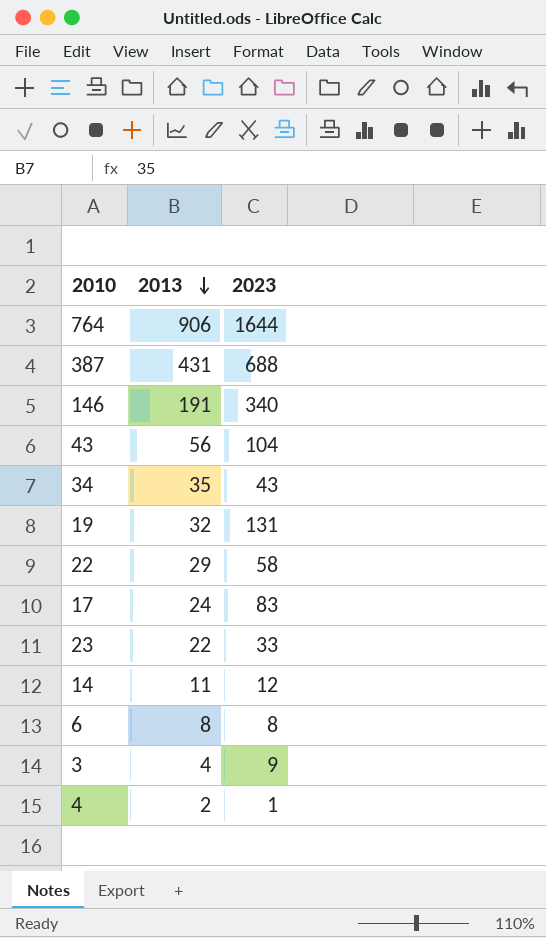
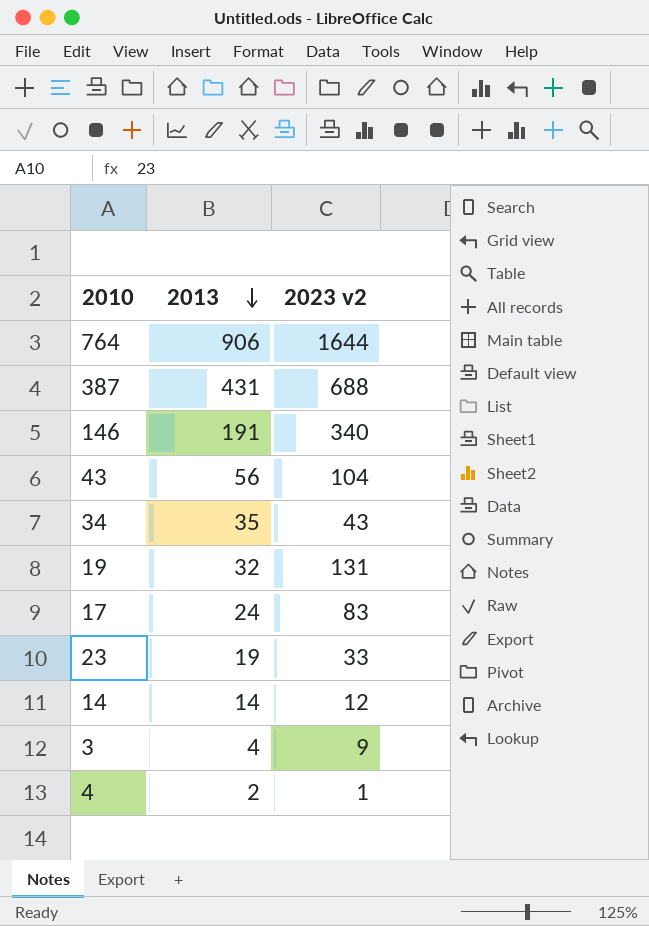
column name: 2023 -> 2023 v2
row 22: 29 | 58 -> none
row 6: 8 | 8 -> none
23 | 2013: 22 -> 19
14 | 2013: 11 -> 14

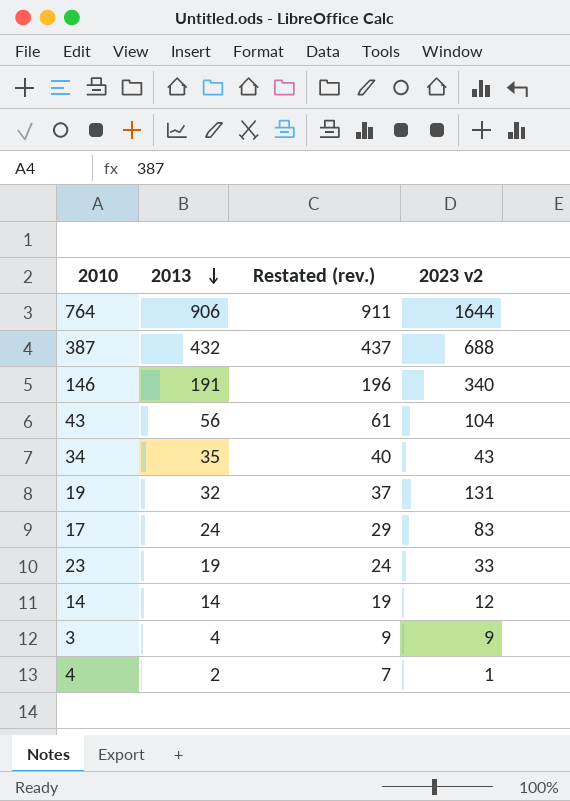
column Restated (rev.) | formula: none -> [2013] + 5
387 | 2013: 431 -> 432

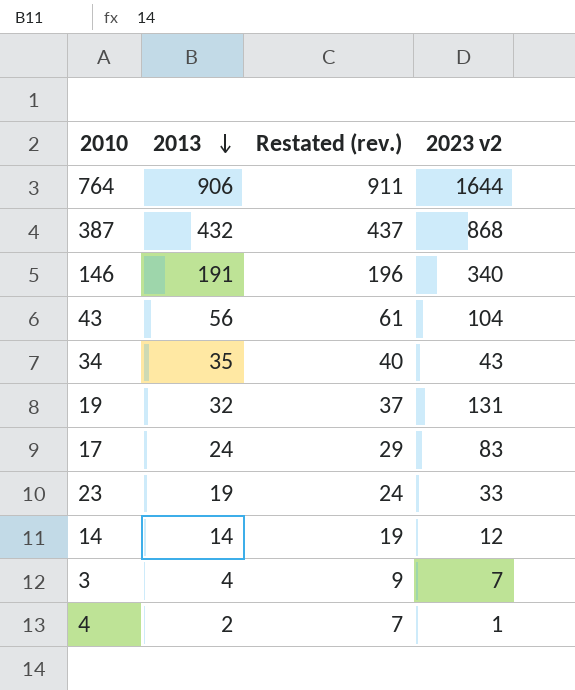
387 | 2023 v2: 688 -> 868
3 | 2023 v2: 9 -> 7

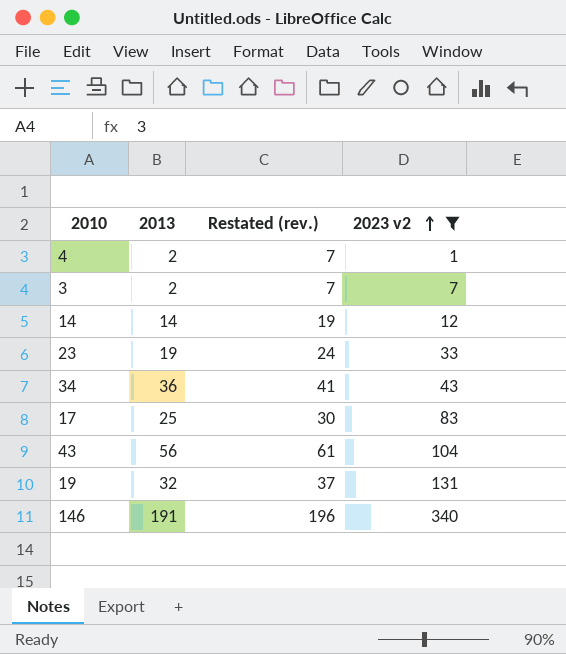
filter: none -> 2023 v2 <= 340
row order: 2013 descending -> 2023 v2 ascending
3 | 2013: 4 -> 2
3 | Restated (rev.): 9 -> 7
34 | 2013: 35 -> 36
34 | Restated (rev.): 40 -> 41
17 | 2013: 24 -> 25
17 | Restated (rev.): 29 -> 30

